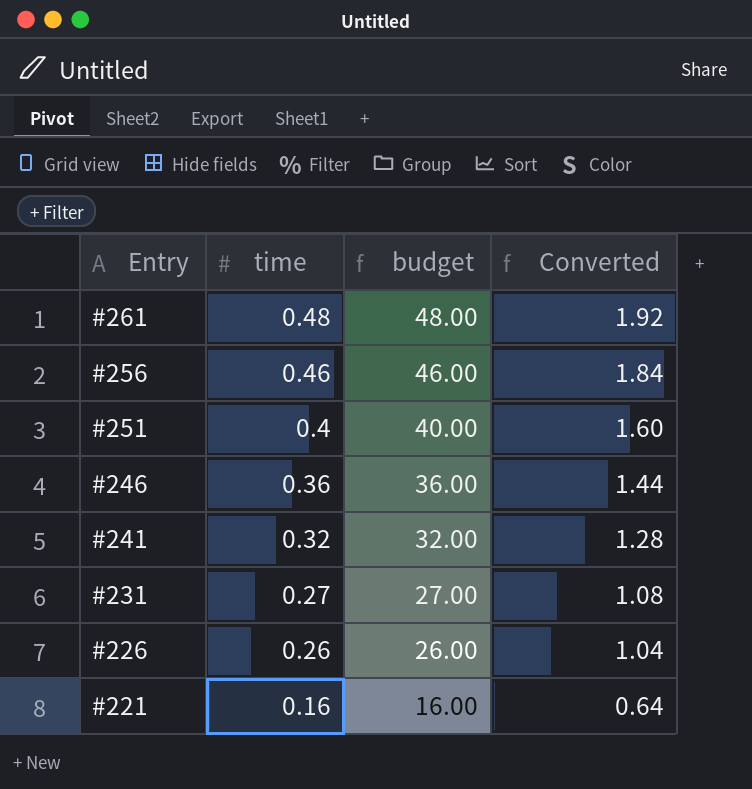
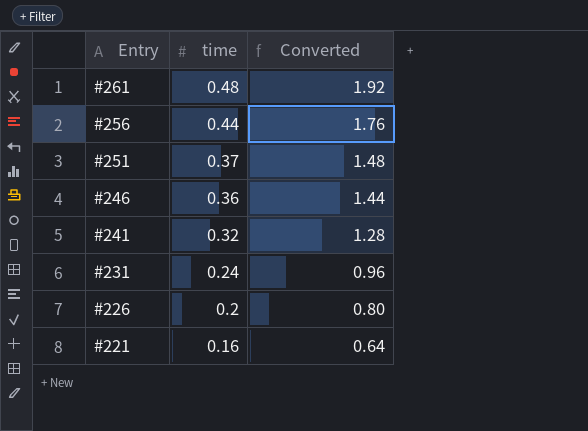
column budget | formula: [time] * 100 -> none
#256 | time: 0.46 -> 0.44
#256 | Converted: 1.84 -> 1.76
#251 | time: 0.4 -> 0.37
#251 | Converted: 1.60 -> 1.48
#231 | time: 0.27 -> 0.24
#231 | Converted: 1.08 -> 0.96
#226 | time: 0.26 -> 0.2
#226 | Converted: 1.04 -> 0.80

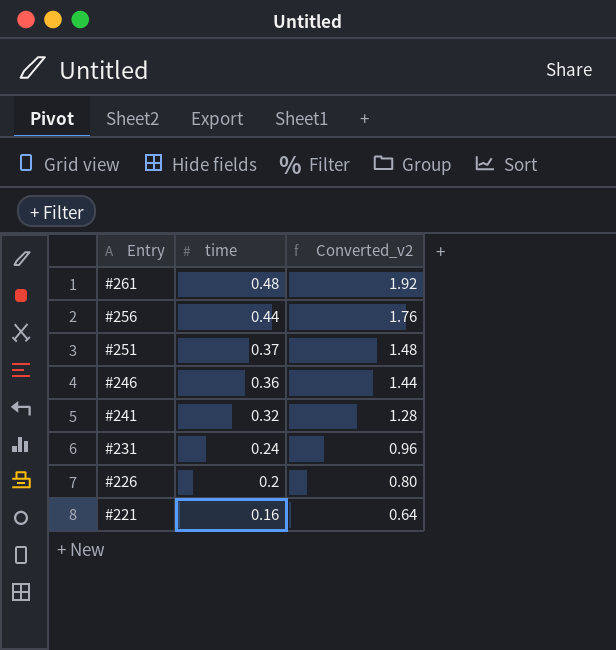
column name: Converted -> Converted_v2

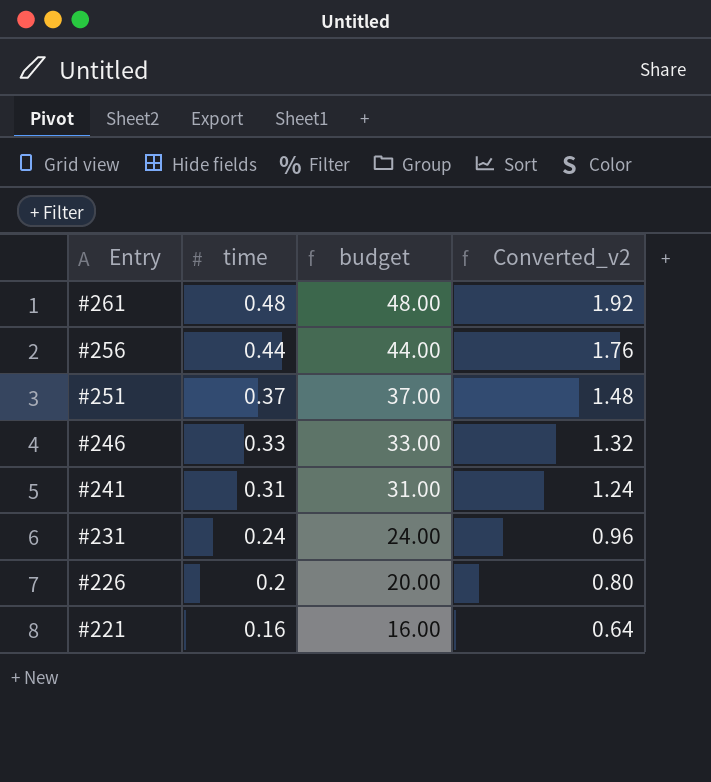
column budget | formula: none -> [time] * 100
#246 | time: 0.36 -> 0.33
#246 | Converted_v2: 1.44 -> 1.32
#241 | time: 0.32 -> 0.31
#241 | Converted_v2: 1.28 -> 1.24

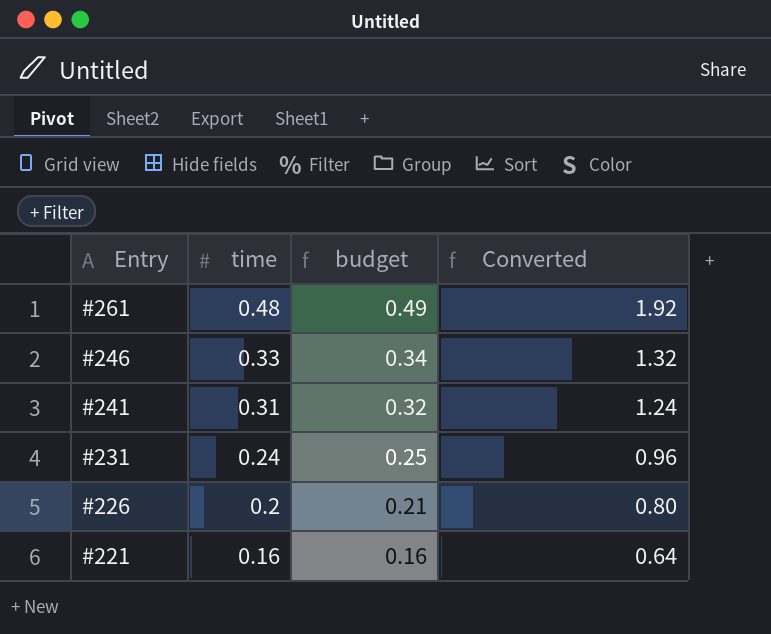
column budget | formula: [time] * 100 -> [time] * 1.03
column name: Converted_v2 -> Converted
row #256: 0.44 | 44.00 | 1.76 -> none
row #251: 0.37 | 37.00 | 1.48 -> none

